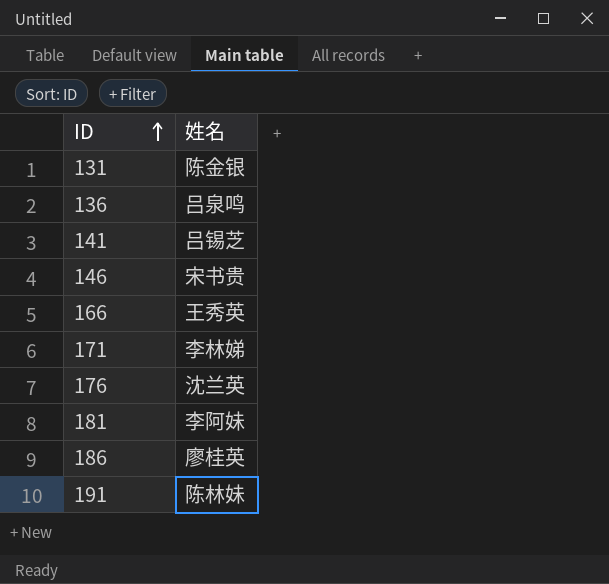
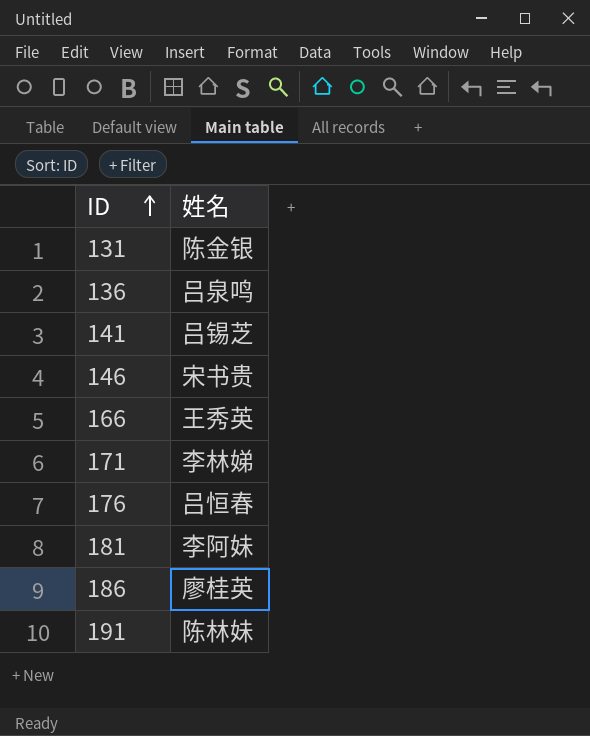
176 | 姓名: 沈兰英 -> 吕恒春

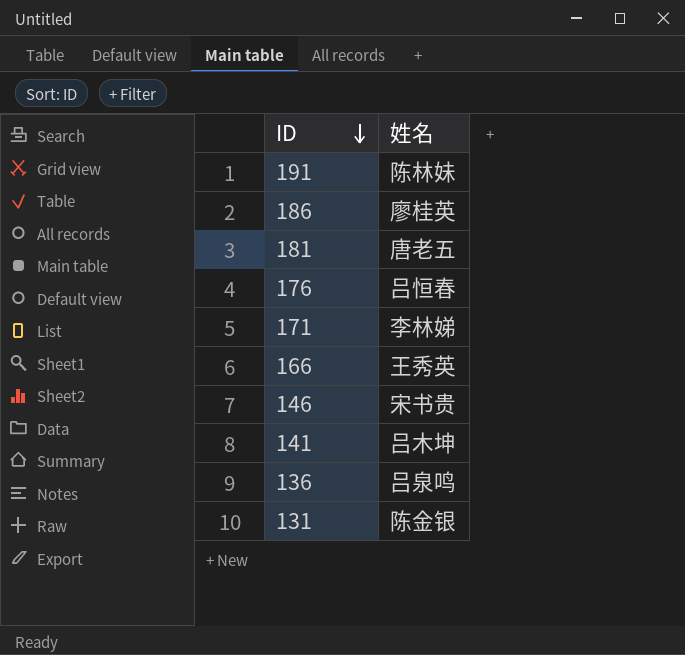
row order: ID ascending -> ID descending
181 | 姓名: 李阿妹 -> 唐老五
141 | 姓名: 吕锡芝 -> 吕木坤

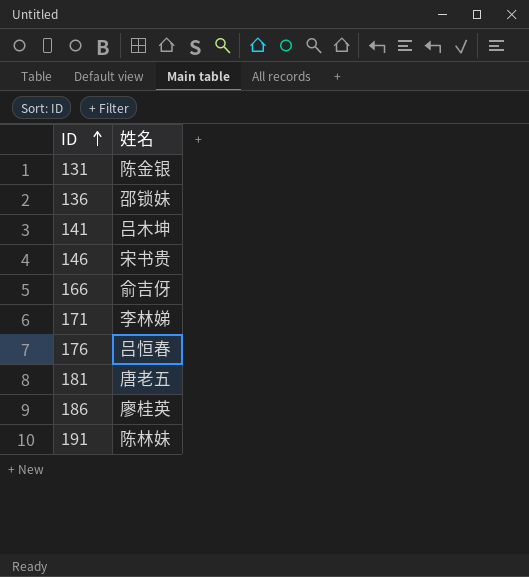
row order: ID descending -> ID ascending
136 | 姓名: 吕泉鸣 -> 邵锁妹
166 | 姓名: 王秀英 -> 俞吉伢

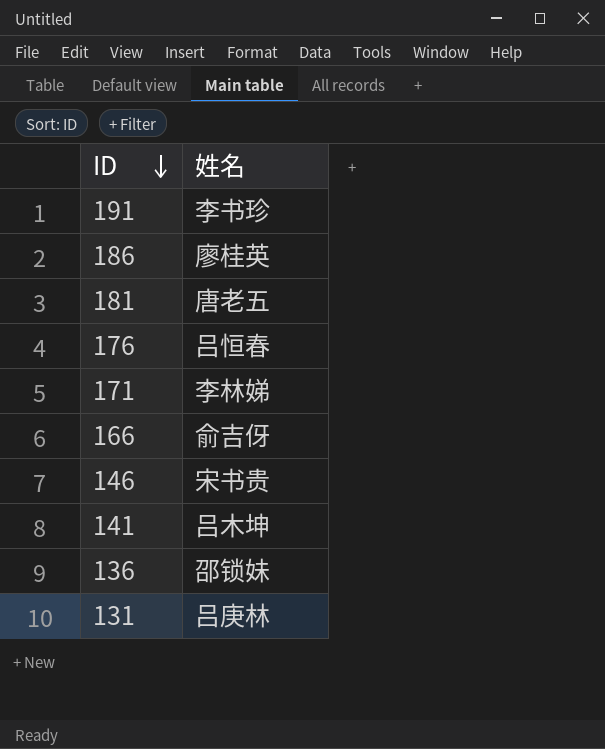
row order: ID ascending -> ID descending
191 | 姓名: 陈林妹 -> 李书珍
131 | 姓名: 陈金银 -> 吕庚林

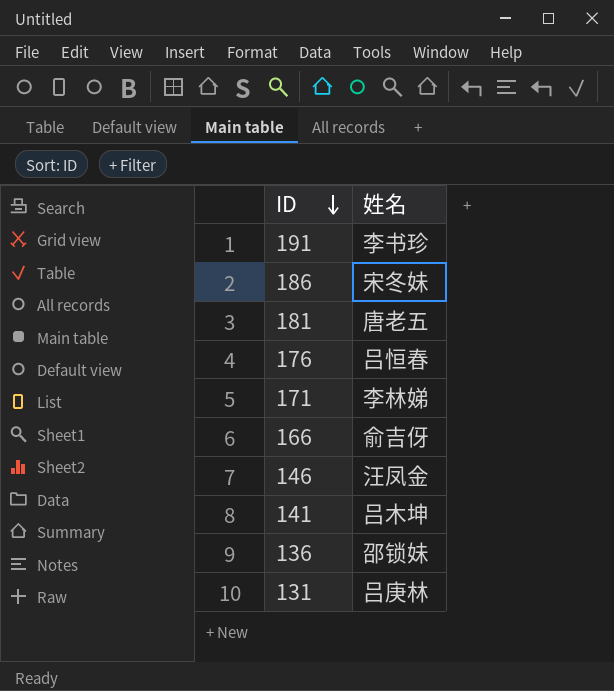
186 | 姓名: 廖桂英 -> 宋冬妹
146 | 姓名: 宋书贵 -> 汪凤金

